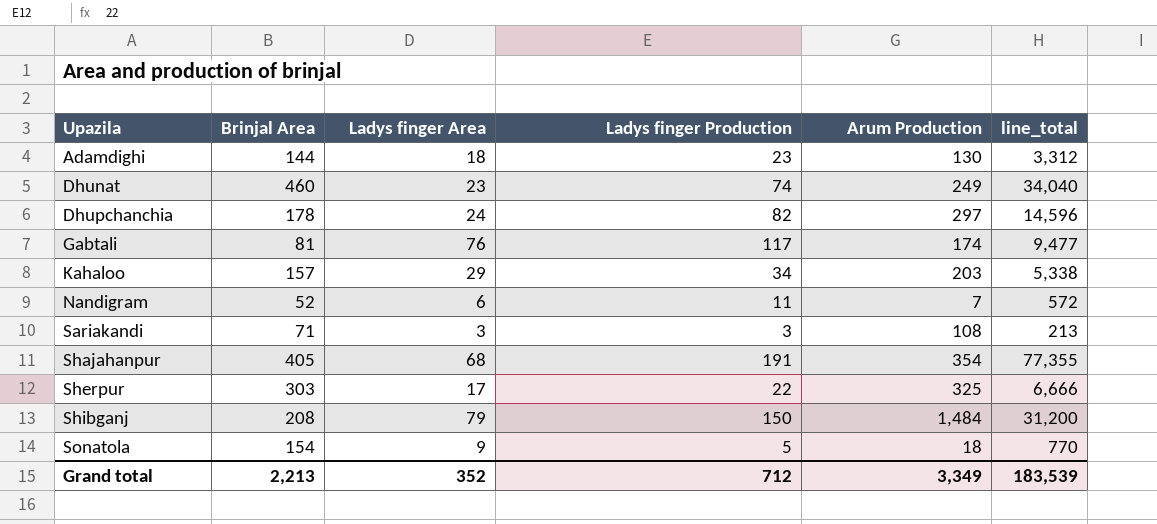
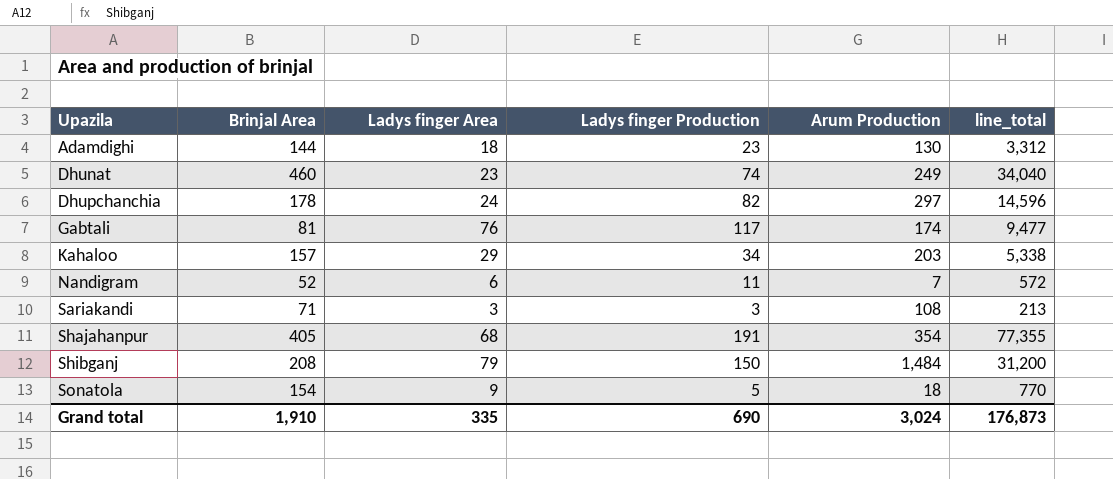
row Sherpur: 303 | 17 | 22 | 325 | 6,666 -> none
Grand total | Brinjal Area: 2,213 -> 1,910
Grand total | Ladys finger Area: 352 -> 335
Grand total | Ladys finger Production: 712 -> 690
Grand total | Arum Production: 3,349 -> 3,024
Grand total | line_total: 183,539 -> 176,873

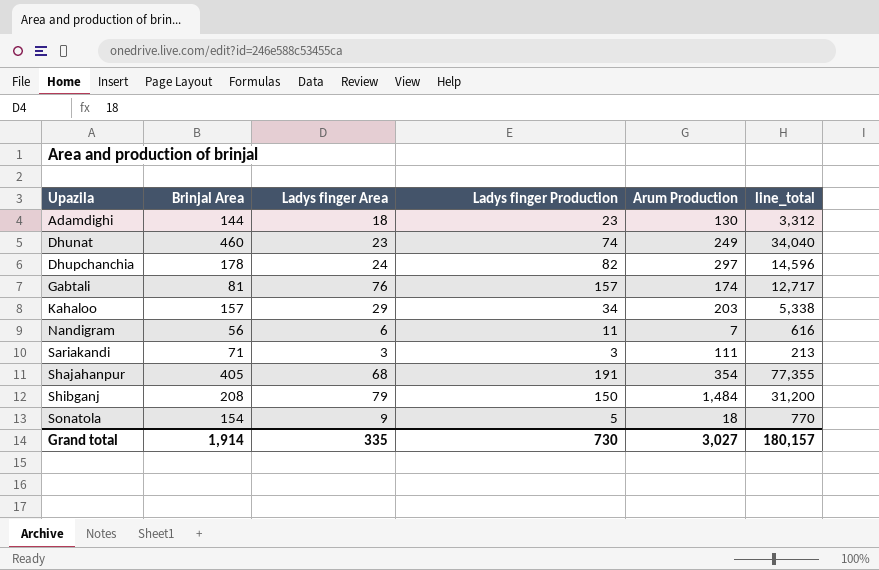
Gabtali | Ladys finger Production: 117 -> 157
Gabtali | line_total: 9,477 -> 12,717
Nandigram | Brinjal Area: 52 -> 56
Nandigram | line_total: 572 -> 616
Sariakandi | Arum Production: 108 -> 111
Grand total | Brinjal Area: 1,910 -> 1,914
Grand total | Ladys finger Production: 690 -> 730
Grand total | Arum Production: 3,024 -> 3,027
Grand total | line_total: 176,873 -> 180,157

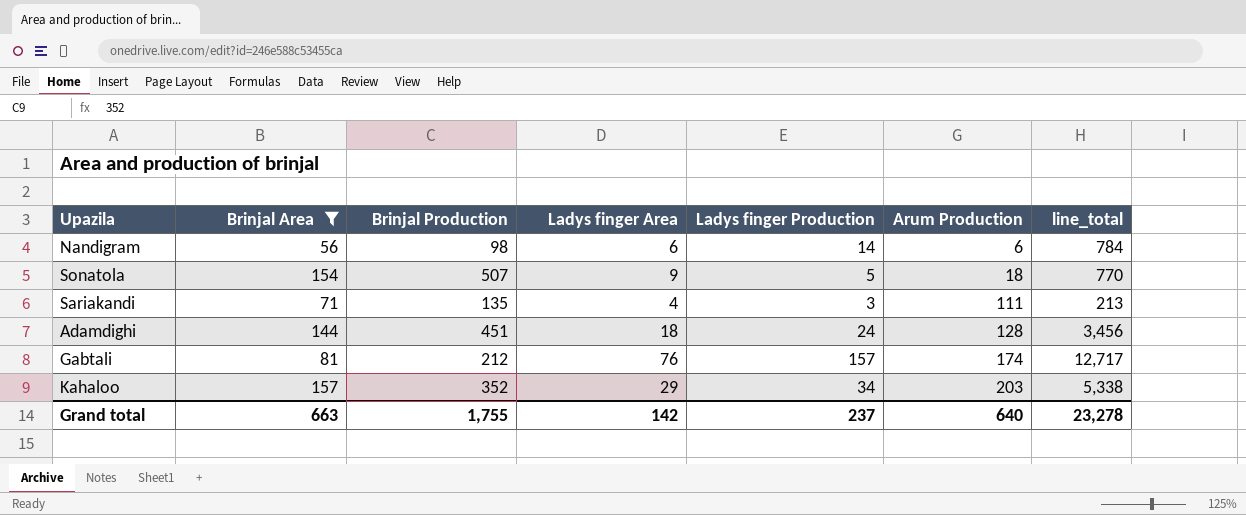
filter: none -> Brinjal Area <= 157
row order: Upazila ascending -> Arum Production ascending
column Brinjal Production | position: none -> 3
Nandigram | Ladys finger Production: 11 -> 14
Nandigram | Arum Production: 7 -> 6
Nandigram | line_total: 616 -> 784
Sariakandi | Ladys finger Area: 3 -> 4
Adamdighi | Ladys finger Production: 23 -> 24
Adamdighi | Arum Production: 130 -> 128
Adamdighi | line_total: 3,312 -> 3,456
Grand total | Brinjal Area: 1,914 -> 663
Grand total | Ladys finger Area: 335 -> 142
Grand total | Ladys finger Production: 730 -> 237
Grand total | Arum Production: 3,027 -> 640
Grand total | line_total: 180,157 -> 23,278

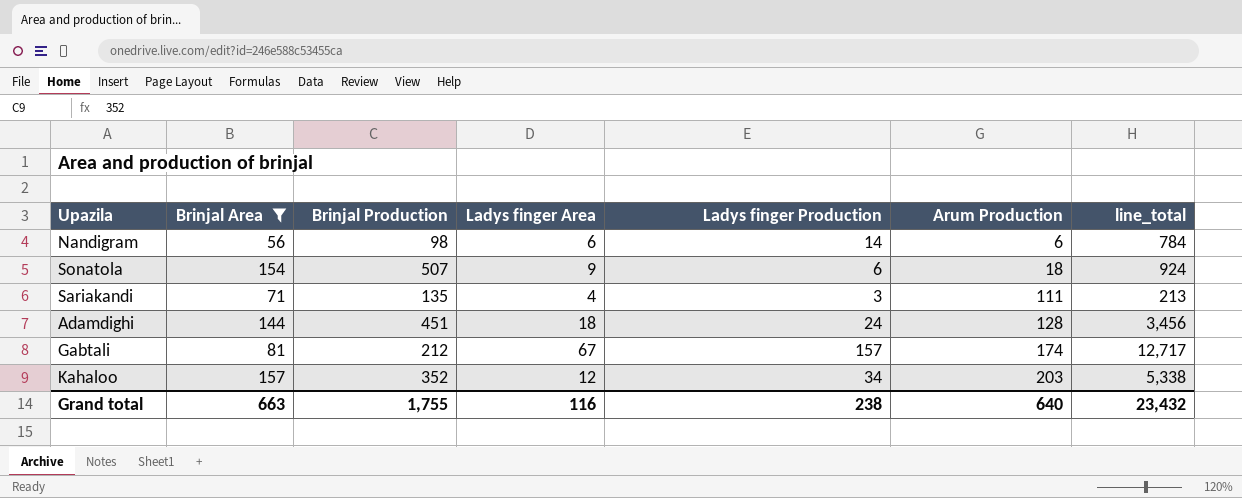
Sonatola | Ladys finger Production: 5 -> 6
Sonatola | line_total: 770 -> 924
Gabtali | Ladys finger Area: 76 -> 67
Kahaloo | Ladys finger Area: 29 -> 12
Grand total | Ladys finger Area: 142 -> 116
Grand total | Ladys finger Production: 237 -> 238
Grand total | line_total: 23,278 -> 23,432

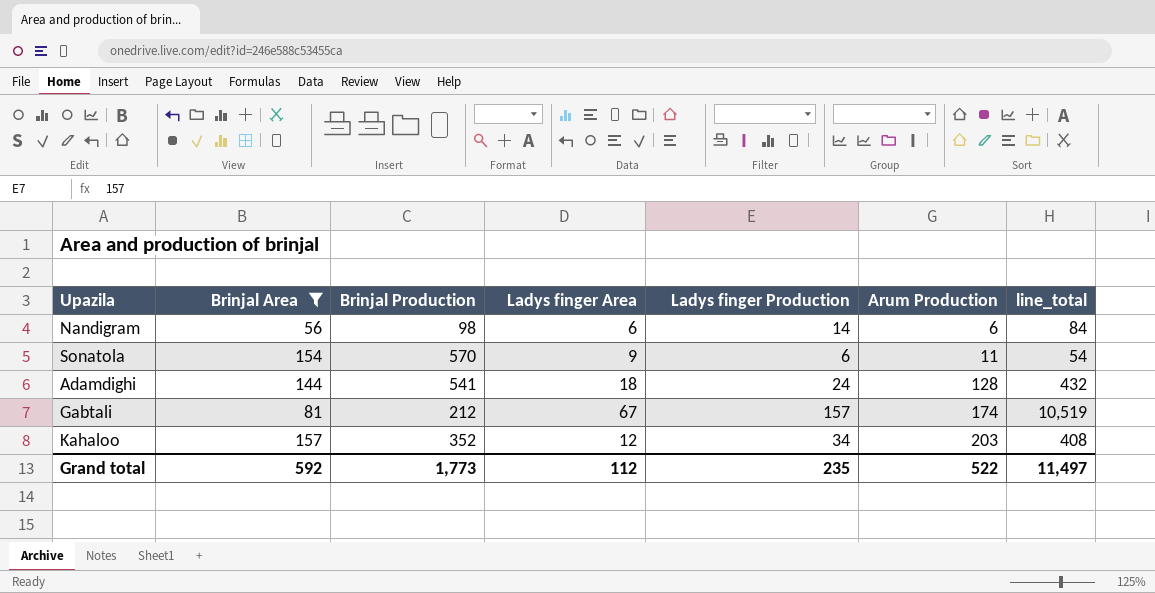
column line_total | formula: [Brinjal Area] * [Ladys finger Production] -> [Ladys finger Area] * [Ladys finger Production]
row Sariakandi: 71 | 135 | 4 | 3 | 111 | 213 -> none
Sonatola | Brinjal Production: 507 -> 570
Sonatola | Arum Production: 18 -> 11
Adamdighi | Brinjal Production: 451 -> 541
Grand total | Brinjal Area: 663 -> 592
Grand total | Brinjal Production: 1,755 -> 1,773
Grand total | Ladys finger Area: 116 -> 112
Grand total | Ladys finger Production: 238 -> 235
Grand total | Arum Production: 640 -> 522
Grand total | line_total: 23,432 -> 11,497

